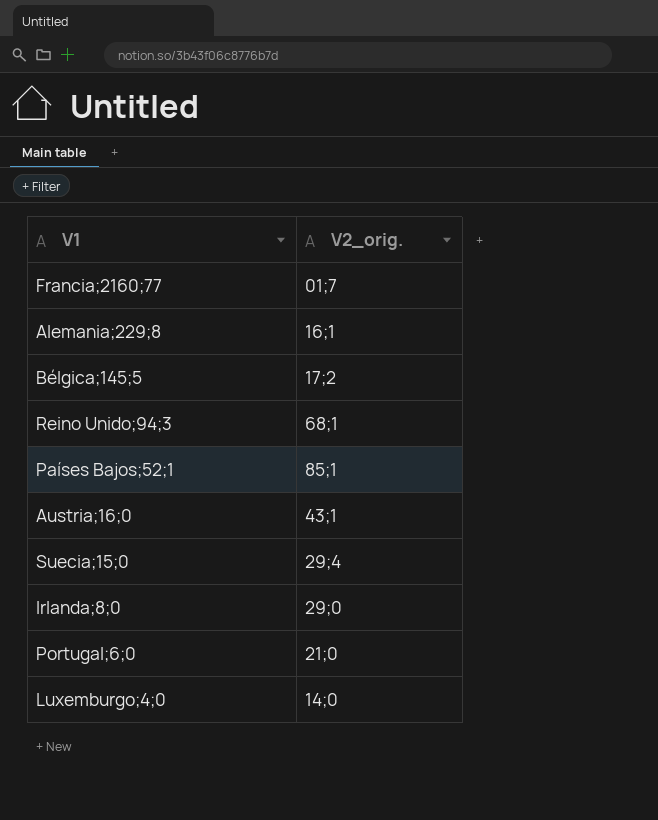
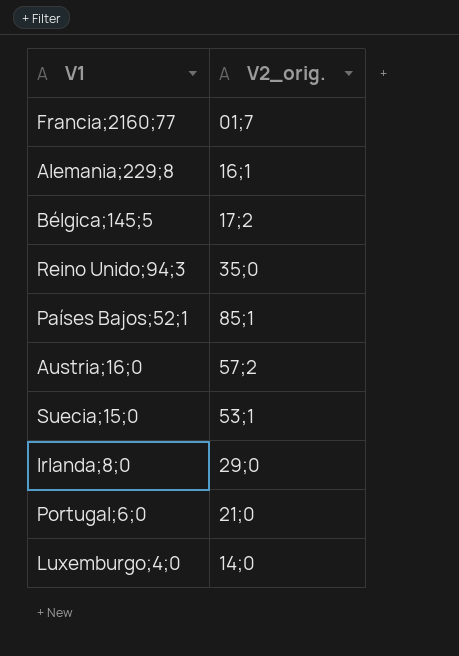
Reino Unido;94;3 | V2_orig.: 68;1 -> 35;0
Austria;16;0 | V2_orig.: 43;1 -> 57;2
Suecia;15;0 | V2_orig.: 29;4 -> 53;1

